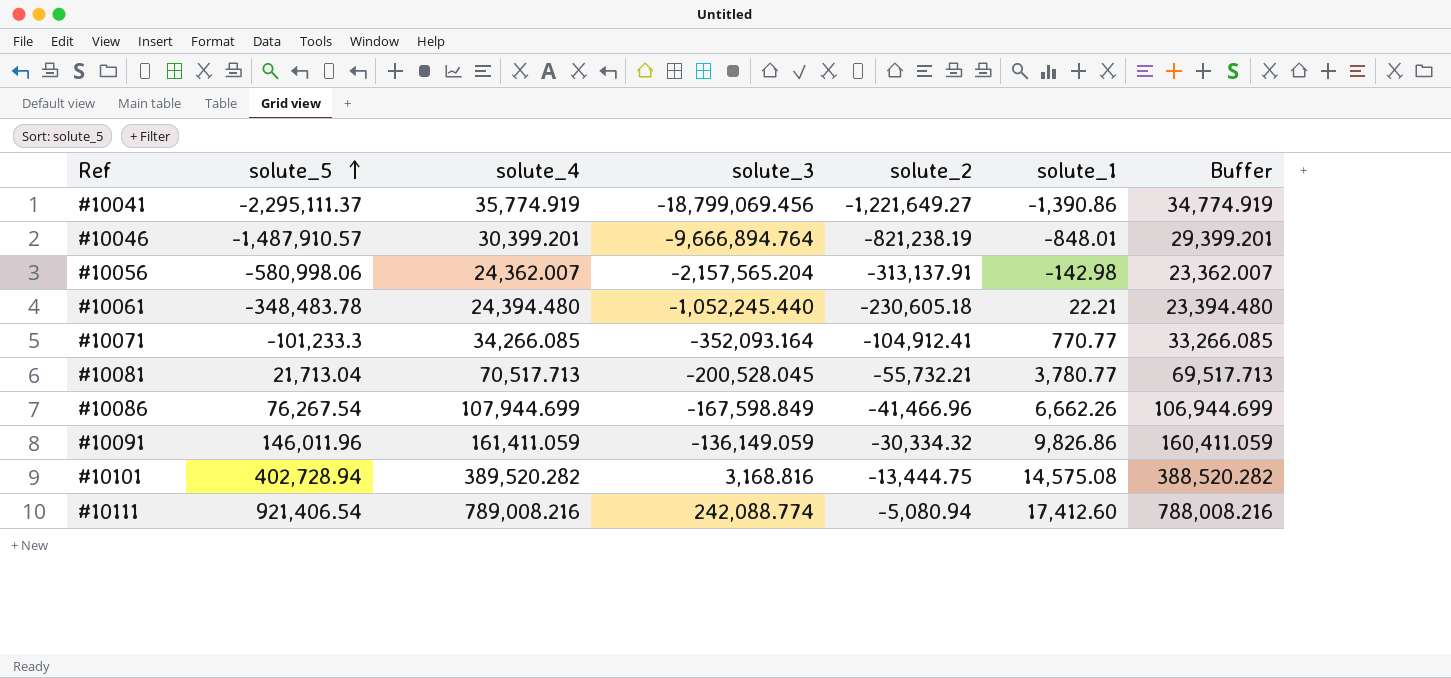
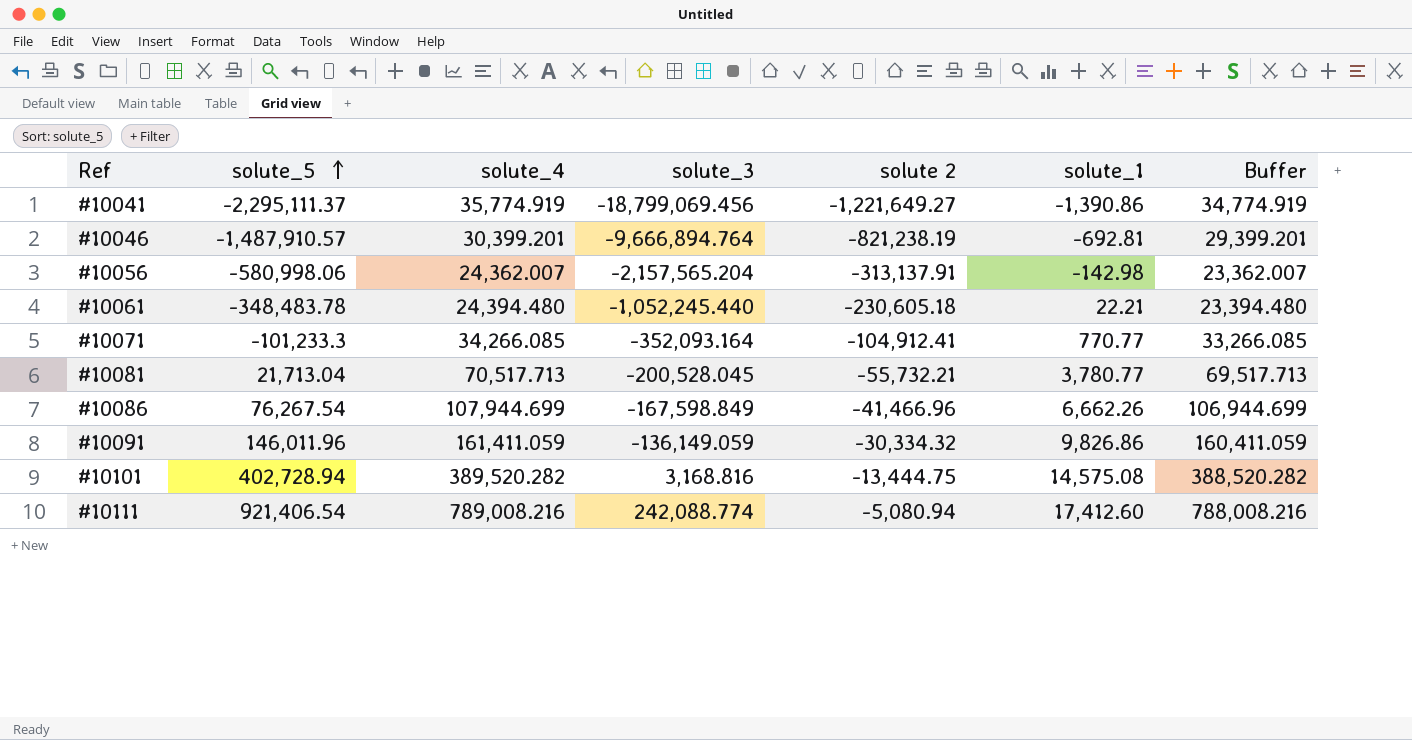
column name: solute_2 -> solute 2
#10046 | solute_1: -848.01 -> -692.81

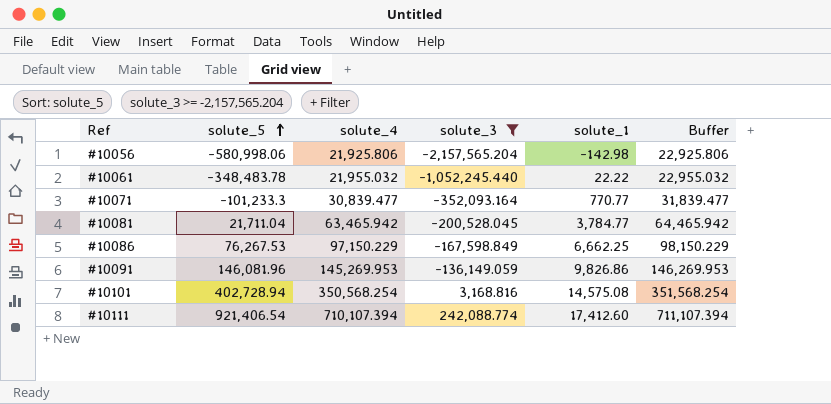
filter: none -> solute_3 >= -2,157,565.204
column solute 2 | position: 5 -> none
column Buffer | formula: [solute_4] - 1000 -> [solute_4] + 1000
#10056 | solute_4: 24,362.007 -> 21,925.806
#10061 | solute_4: 24,394.480 -> 21,955.032
#10061 | solute_1: 22.21 -> 22.22
#10071 | solute_4: 34,266.085 -> 30,839.477
#10081 | solute_5: 21,713.04 -> 21,711.04
#10081 | solute_4: 70,517.713 -> 63,465.942
#10081 | solute_1: 3,780.77 -> 3,784.77
#10086 | solute_5: 76,267.54 -> 76,267.53
#10086 | solute_4: 107,944.699 -> 97,150.229
#10086 | solute_1: 6,662.26 -> 6,662.25
#10091 | solute_5: 146,011.96 -> 146,081.96
#10091 | solute_4: 161,411.059 -> 145,269.953
#10101 | solute_4: 389,520.282 -> 350,568.254
#10111 | solute_4: 789,008.216 -> 710,107.394

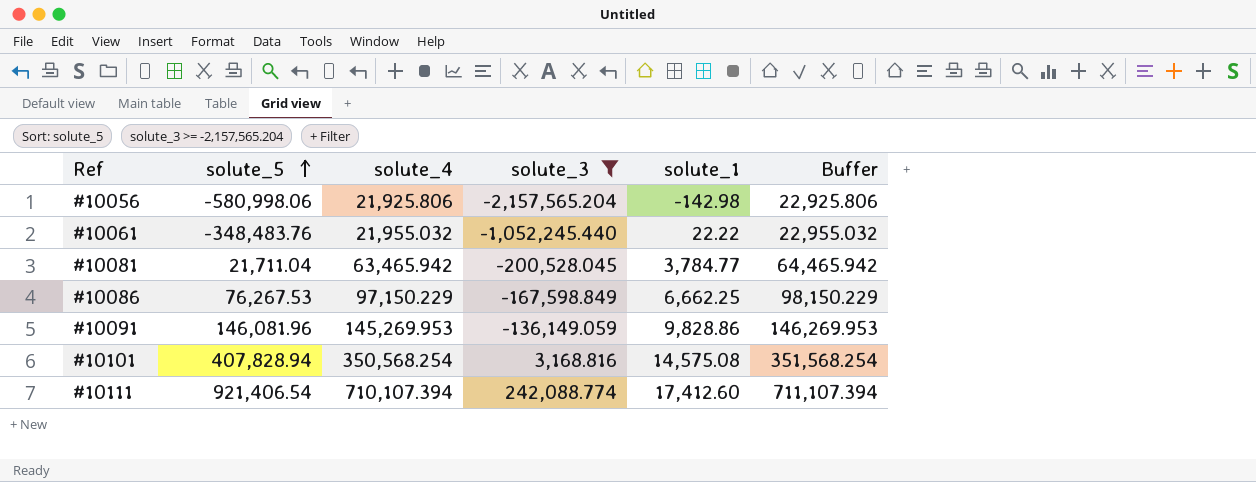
row #10071: -101,233.3 | 30,839.477 | -352,093.164 | 770.77 | 31,839.477 -> none
#10061 | solute_5: -348,483.78 -> -348,483.76
#10091 | solute_1: 9,826.86 -> 9,828.86
#10101 | solute_5: 402,728.94 -> 407,828.94

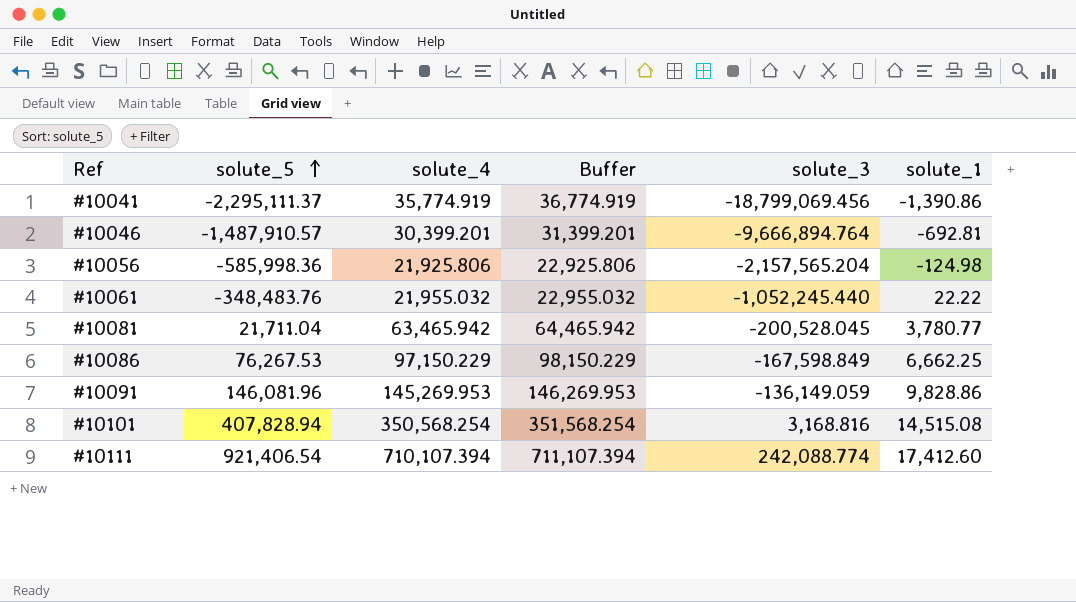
filter: solute_3 >= -2,157,565.204 -> none
column Buffer | position: 6 -> 4
#10056 | solute_5: -580,998.06 -> -585,998.36
#10056 | solute_1: -142.98 -> -124.98
#10081 | solute_1: 3,784.77 -> 3,780.77
#10101 | solute_1: 14,575.08 -> 14,515.08

